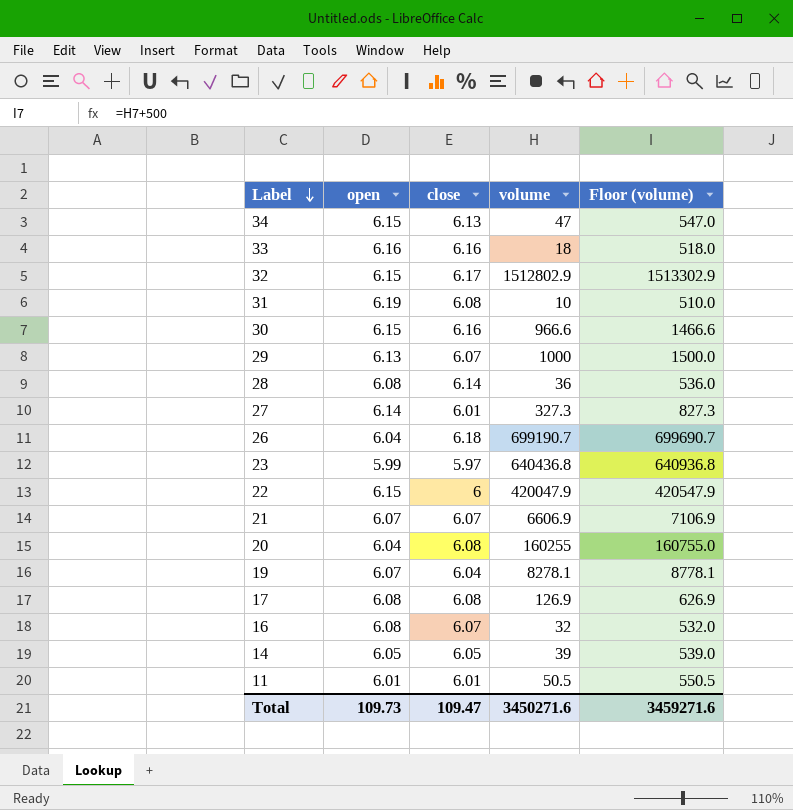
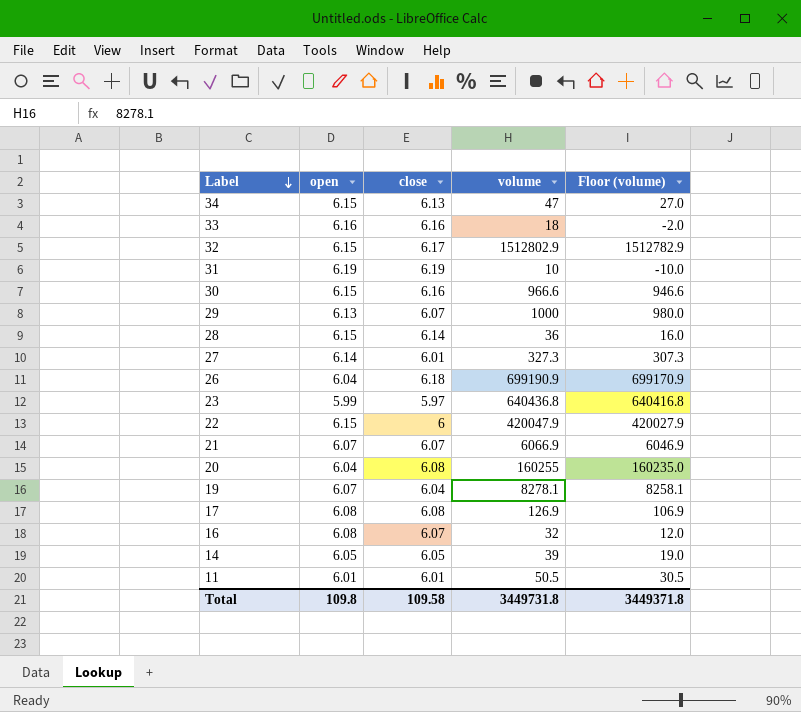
column Floor (volume) | formula: [volume] + 500 -> [volume] - 20
31 | close: 6.08 -> 6.19
28 | open: 6.08 -> 6.15
26 | volume: 699190.7 -> 699190.9
21 | volume: 6606.9 -> 6066.9
Total | open: 109.73 -> 109.8
Total | close: 109.47 -> 109.58
Total | volume: 3450271.6 -> 3449731.8
Total | Floor (volume): 3459271.6 -> 3449371.8

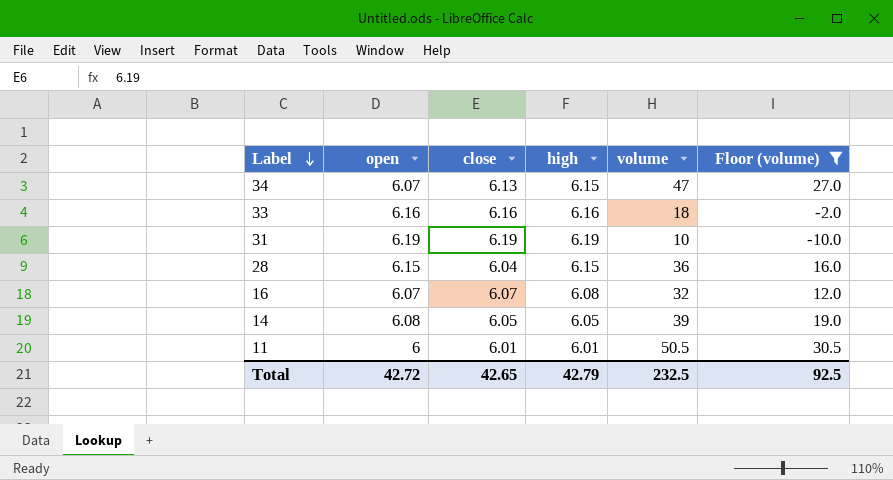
filter: none -> Floor (volume) <= 30.5
column high | position: none -> 4
34 | open: 6.15 -> 6.07
28 | close: 6.14 -> 6.04
16 | open: 6.08 -> 6.07
14 | open: 6.05 -> 6.08
11 | open: 6.01 -> 6
Total | open: 109.8 -> 42.72
Total | close: 109.58 -> 42.65
Total | volume: 3449731.8 -> 232.5
Total | Floor (volume): 3449371.8 -> 92.5

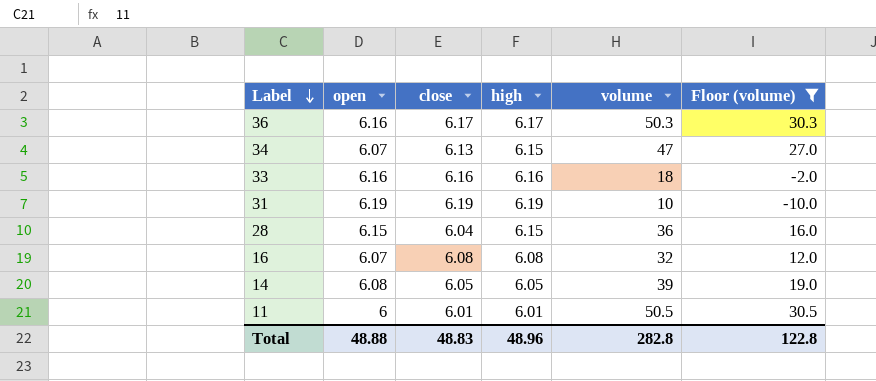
row 36: none -> 6.16 | 6.17 | 6.17 | 50.3 | 30.3
16 | close: 6.07 -> 6.08
Total | open: 42.72 -> 48.88
Total | close: 42.65 -> 48.83
Total | high: 42.79 -> 48.96
Total | volume: 232.5 -> 282.8
Total | Floor (volume): 92.5 -> 122.8

